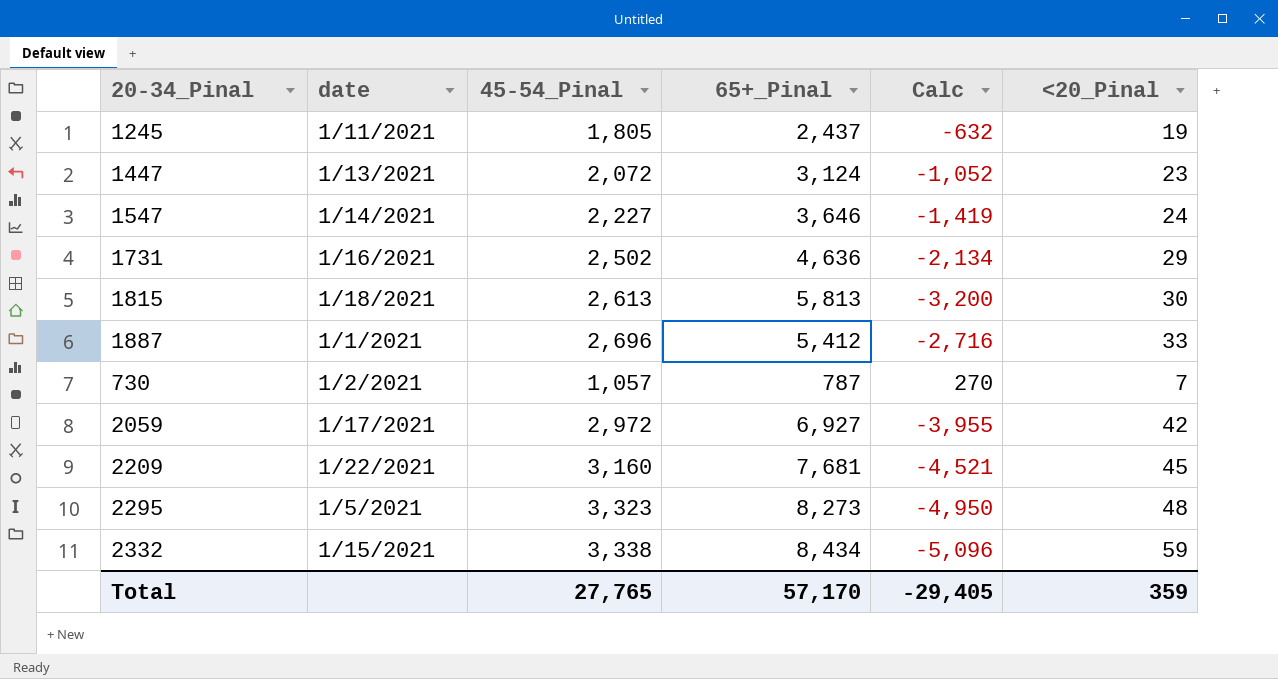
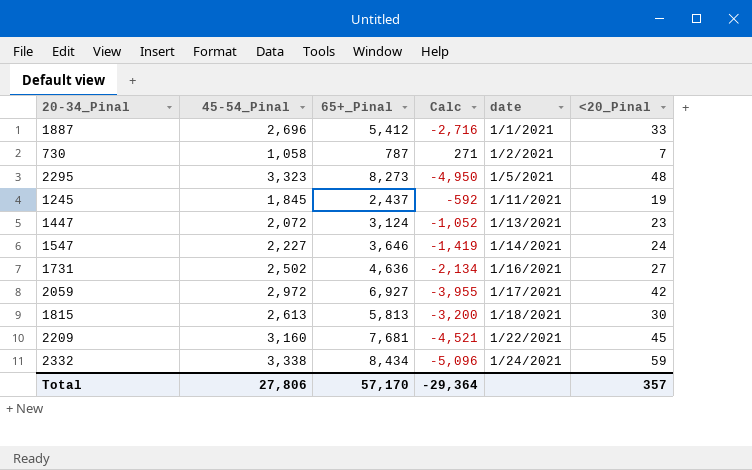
row order: none -> date ascending
column date | position: 2 -> 5
730 | 45-54_Pinal: 1,057 -> 1,058
730 | Calc: 270 -> 271
1245 | 45-54_Pinal: 1,805 -> 1,845
1245 | Calc: -632 -> -592
1731 | <20_Pinal: 29 -> 27
2332 | date: 1/15/2021 -> 1/24/2021
Total | 45-54_Pinal: 27,765 -> 27,806
Total | Calc: -29,405 -> -29,364
Total | <20_Pinal: 359 -> 357

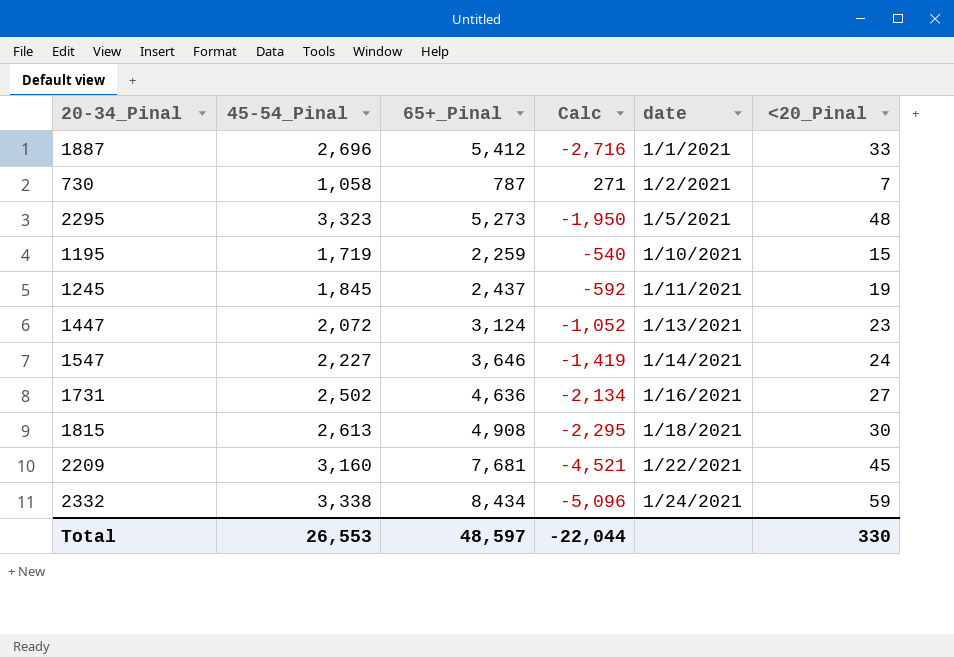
row 2059: 2,972 | 6,927 | -3,955 | 1/17/2021 | 42 -> none
2295 | 65+_Pinal: 8,273 -> 5,273
2295 | Calc: -4,950 -> -1,950
row 1195: none -> 1,719 | 2,259 | -540 | 1/10/2021 | 15
1815 | 65+_Pinal: 5,813 -> 4,908
1815 | Calc: -3,200 -> -2,295
Total | 45-54_Pinal: 27,806 -> 26,553
Total | 65+_Pinal: 57,170 -> 48,597
Total | Calc: -29,364 -> -22,044
Total | <20_Pinal: 357 -> 330

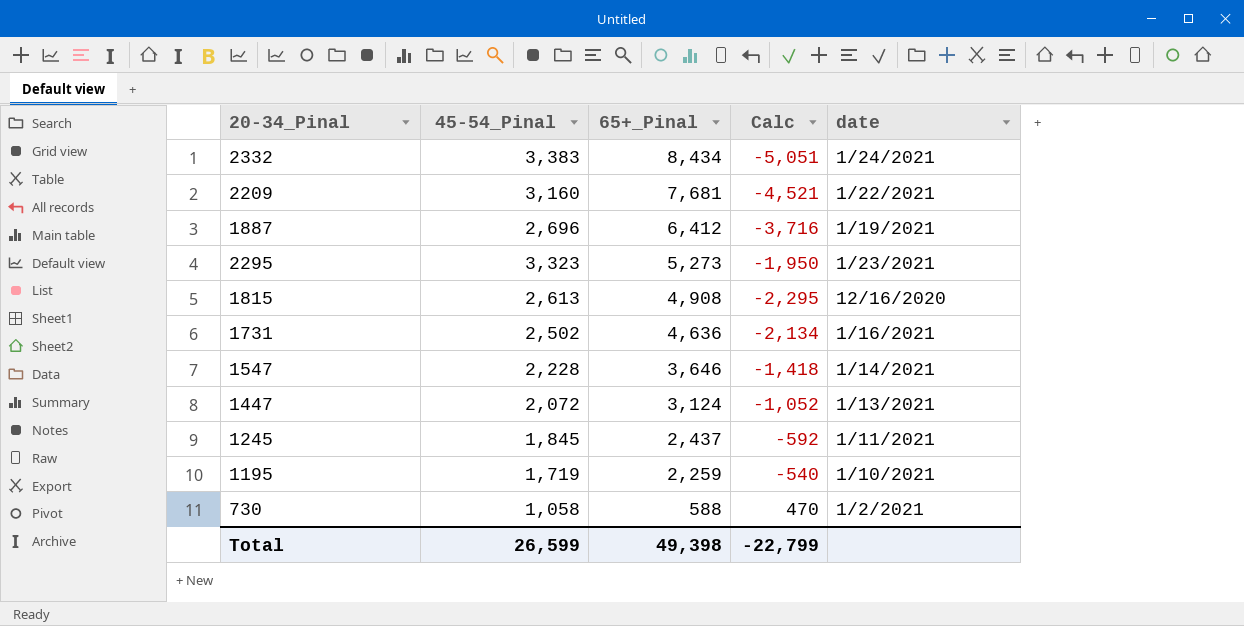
row order: date ascending -> 65+_Pinal descending
column <20_Pinal | position: 6 -> none
2332 | 45-54_Pinal: 3,338 -> 3,383
2332 | Calc: -5,096 -> -5,051
1887 | 65+_Pinal: 5,412 -> 6,412
1887 | Calc: -2,716 -> -3,716
1887 | date: 1/1/2021 -> 1/19/2021
2295 | date: 1/5/2021 -> 1/23/2021
1815 | date: 1/18/2021 -> 12/16/2020
1547 | 45-54_Pinal: 2,227 -> 2,228
1547 | Calc: -1,419 -> -1,418
730 | 65+_Pinal: 787 -> 588
730 | Calc: 271 -> 470
Total | 45-54_Pinal: 26,553 -> 26,599
Total | 65+_Pinal: 48,597 -> 49,398
Total | Calc: -22,044 -> -22,799

